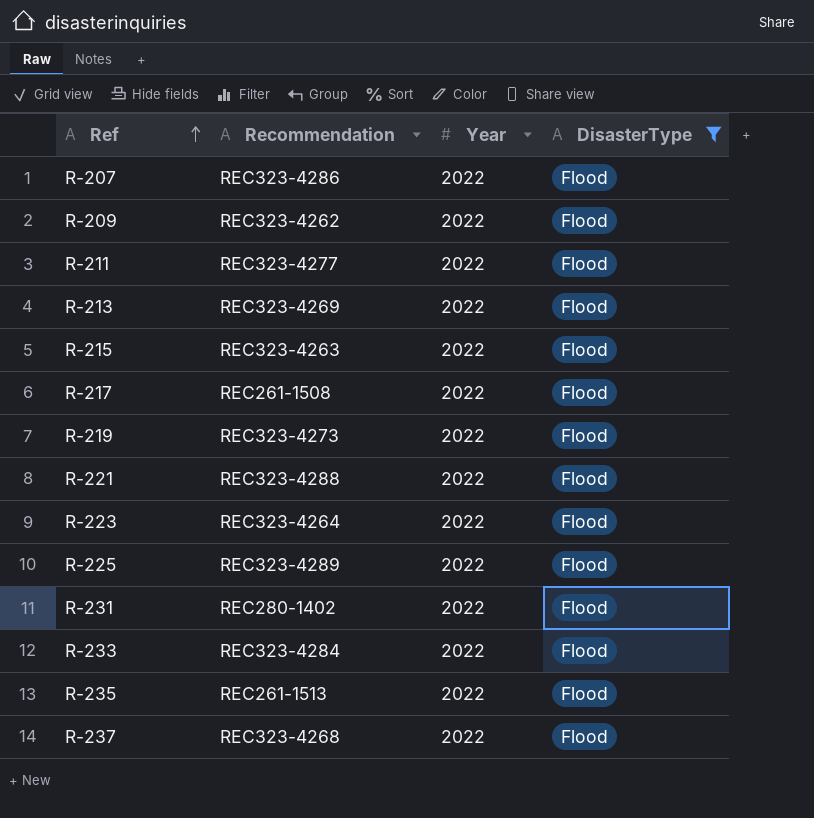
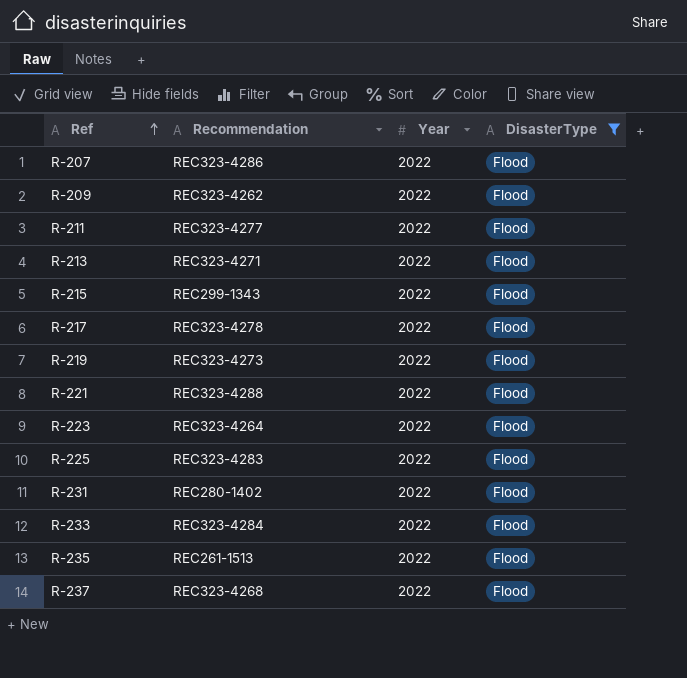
R-213 | Recommendation: REC323-4269 -> REC323-4271
R-215 | Recommendation: REC323-4263 -> REC299-1343
R-217 | Recommendation: REC261-1508 -> REC323-4278
R-225 | Recommendation: REC323-4289 -> REC323-4283

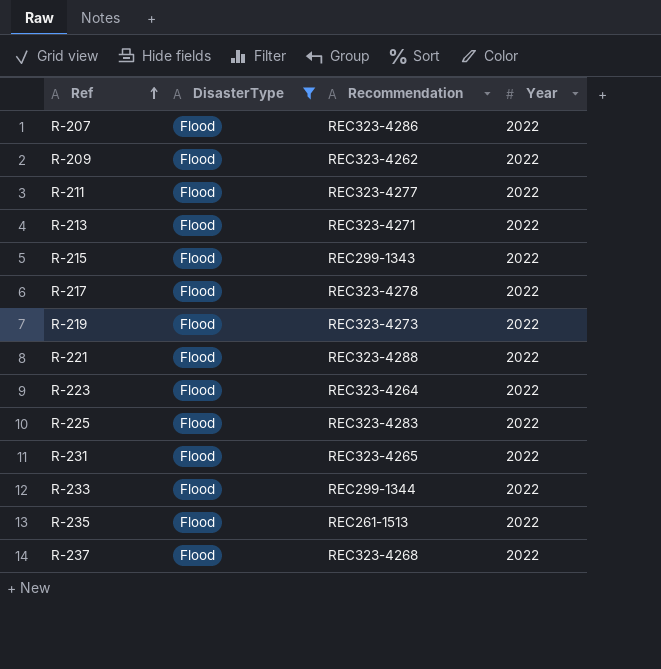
column DisasterType | position: 4 -> 2
R-231 | Recommendation: REC280-1402 -> REC323-4265
R-233 | Recommendation: REC323-4284 -> REC299-1344

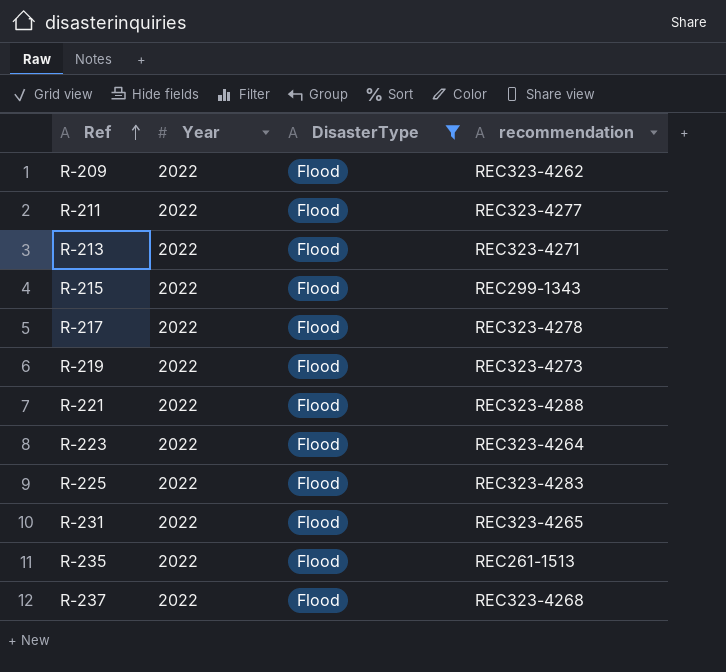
column Year | position: 4 -> 2
column name: Recommendation -> recommendation
row R-207: Flood | REC323-4286 | 2022 -> none
row R-233: Flood | REC299-1344 | 2022 -> none

